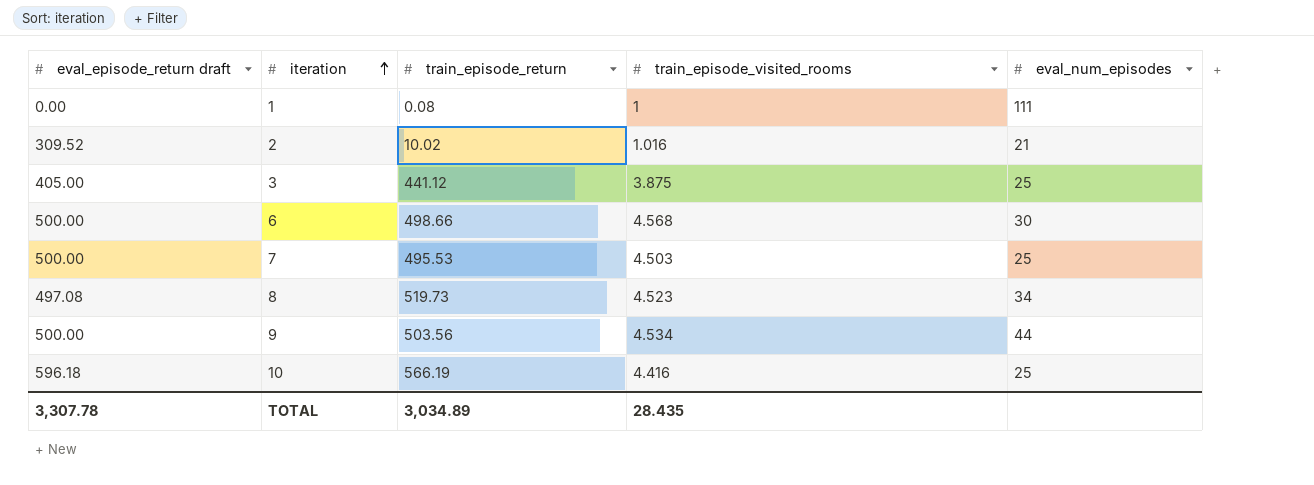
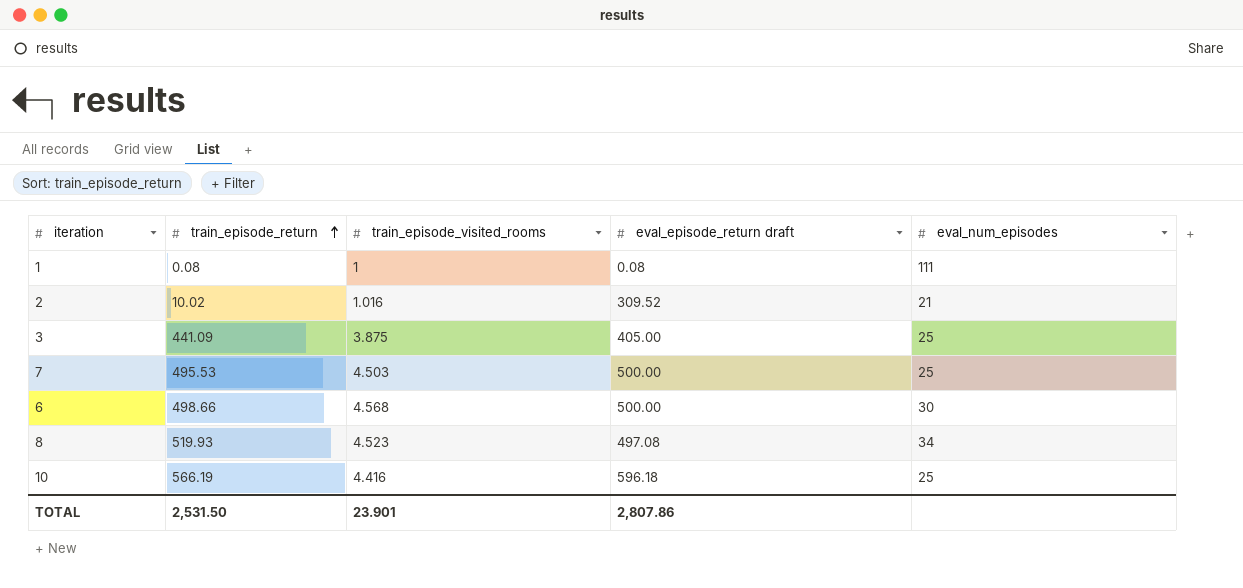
row order: iteration ascending -> train_episode_return ascending
column eval_episode_return draft | position: 1 -> 4
row 9: 500.00 | 503.56 | 4.534 | 44 -> none
1 | eval_episode_return draft: 0.00 -> 0.08
3 | train_episode_return: 441.12 -> 441.09
8 | train_episode_return: 519.73 -> 519.93
TOTAL | train_episode_return: 3,034.89 -> 2,531.50
TOTAL | train_episode_visited_rooms: 28.435 -> 23.901
TOTAL | eval_episode_return draft: 3,307.78 -> 2,807.86

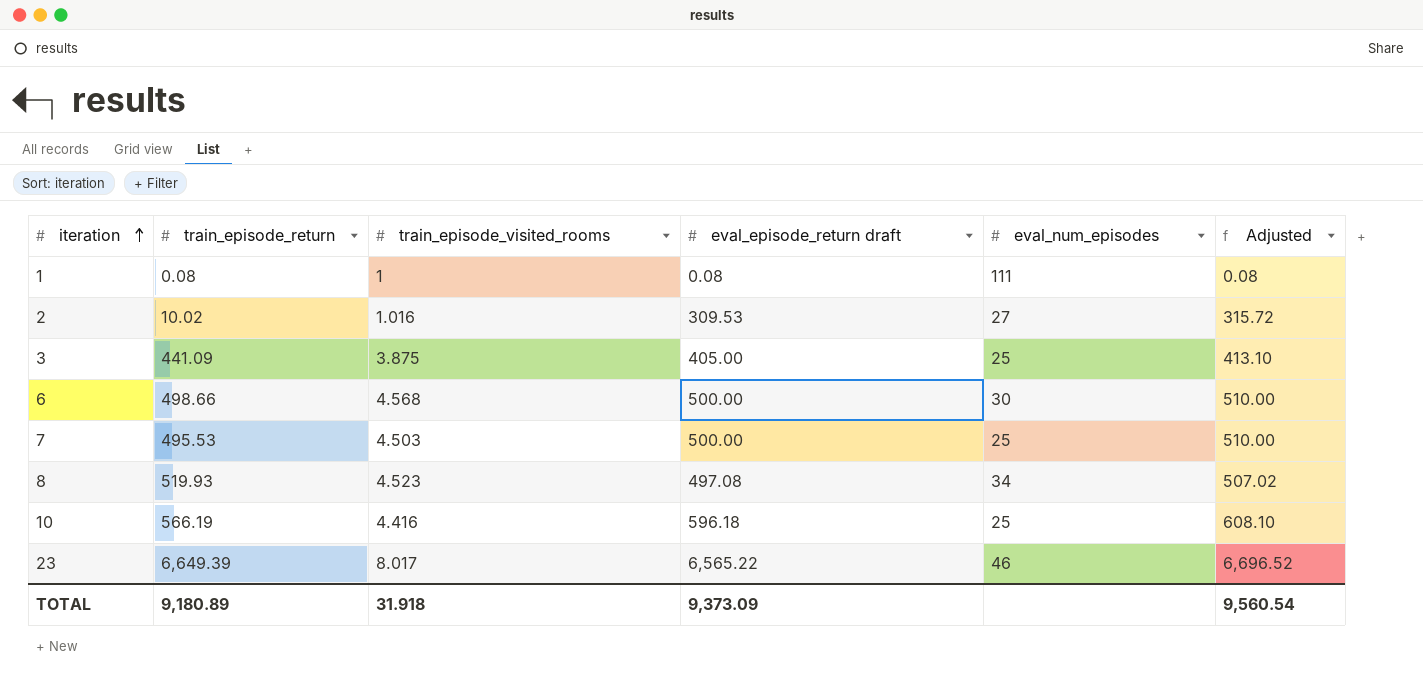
row order: train_episode_return ascending -> iteration ascending
column Adjusted | formula: none -> [eval_episode_return draft] * 1.02
2 | eval_episode_return draft: 309.52 -> 309.53
2 | eval_num_episodes: 21 -> 27
row 23: none -> 6,649.39 | 8.017 | 6,565.22 | 46 | 6,696.52
TOTAL | train_episode_return: 2,531.50 -> 9,180.89
TOTAL | train_episode_visited_rooms: 23.901 -> 31.918
TOTAL | eval_episode_return draft: 2,807.86 -> 9,373.09

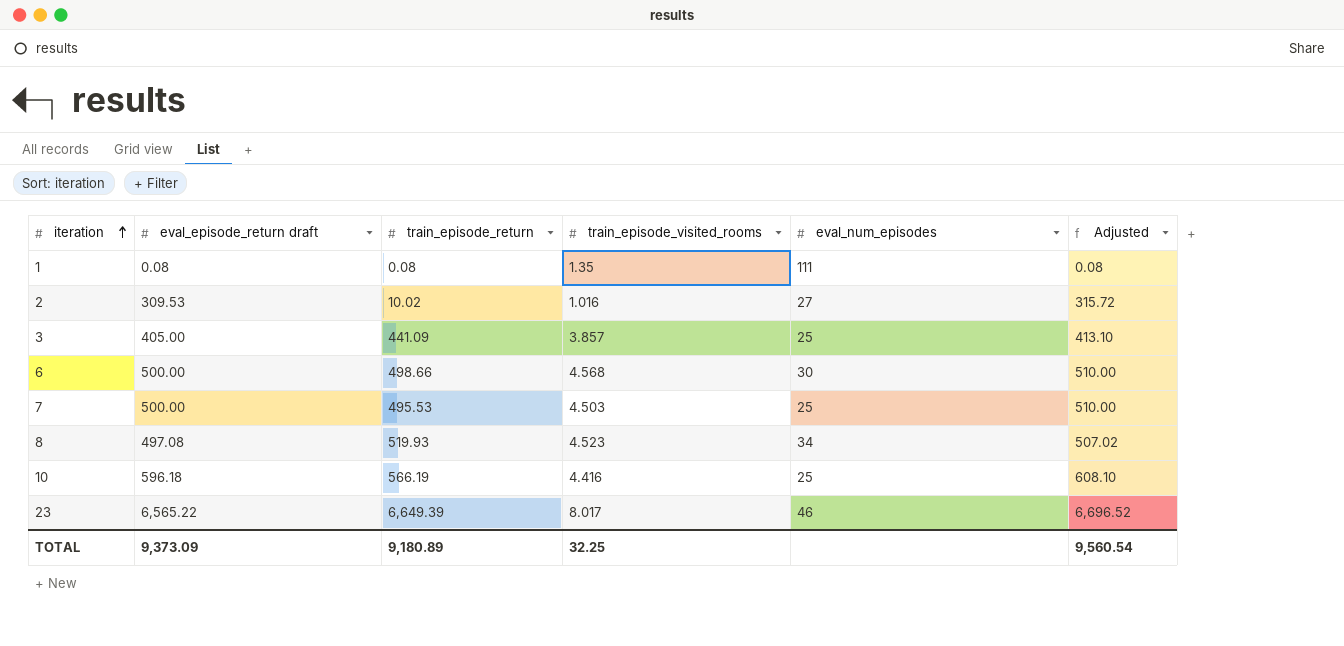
column eval_episode_return draft | position: 4 -> 2
1 | train_episode_visited_rooms: 1 -> 1.35
3 | train_episode_visited_rooms: 3.875 -> 3.857
TOTAL | train_episode_visited_rooms: 31.918 -> 32.25

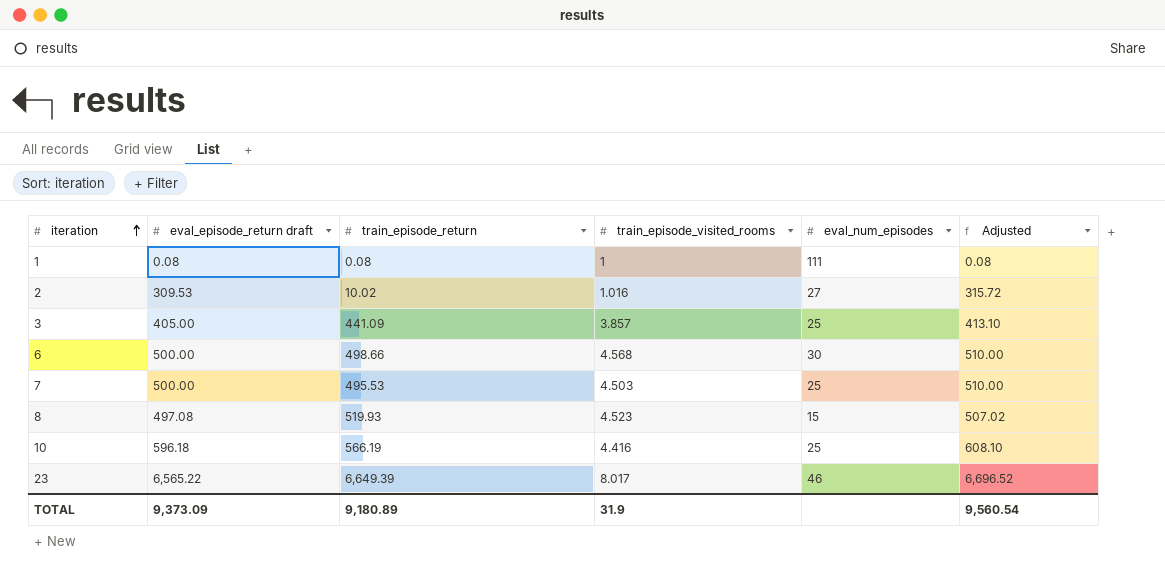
1 | train_episode_visited_rooms: 1.35 -> 1
8 | eval_num_episodes: 34 -> 15
TOTAL | train_episode_visited_rooms: 32.25 -> 31.9

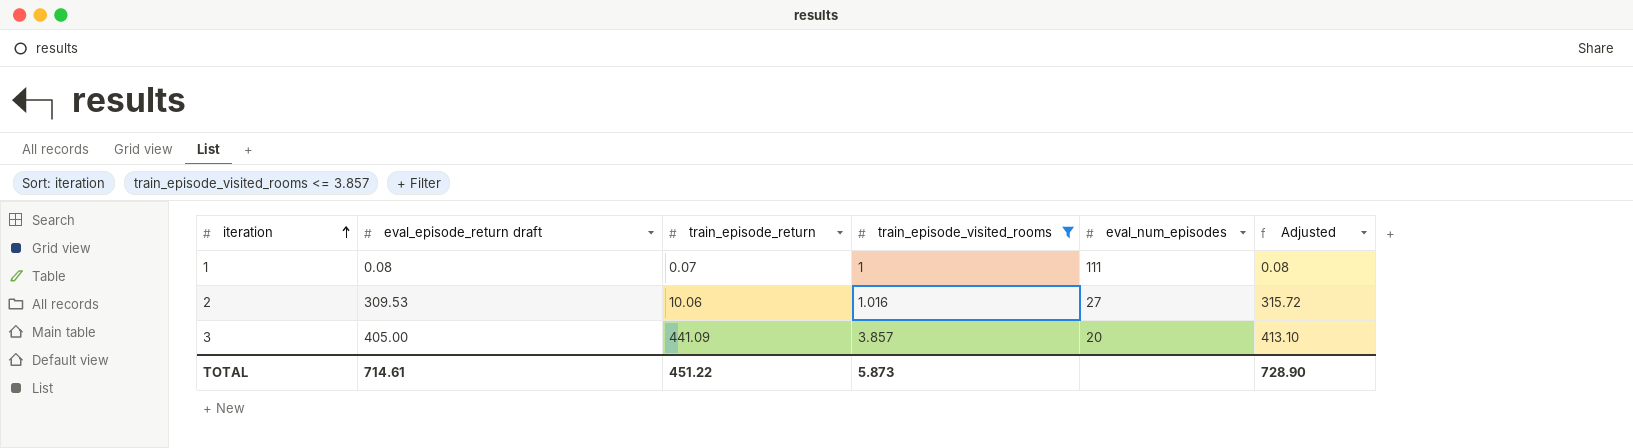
filter: none -> train_episode_visited_rooms <= 3.857
1 | train_episode_return: 0.08 -> 0.07
2 | train_episode_return: 10.02 -> 10.06
3 | eval_num_episodes: 25 -> 20
TOTAL | eval_episode_return draft: 9,373.09 -> 714.61
TOTAL | train_episode_return: 9,180.89 -> 451.22
TOTAL | train_episode_visited_rooms: 31.9 -> 5.873
TOTAL | Adjusted: 9,560.54 -> 728.90

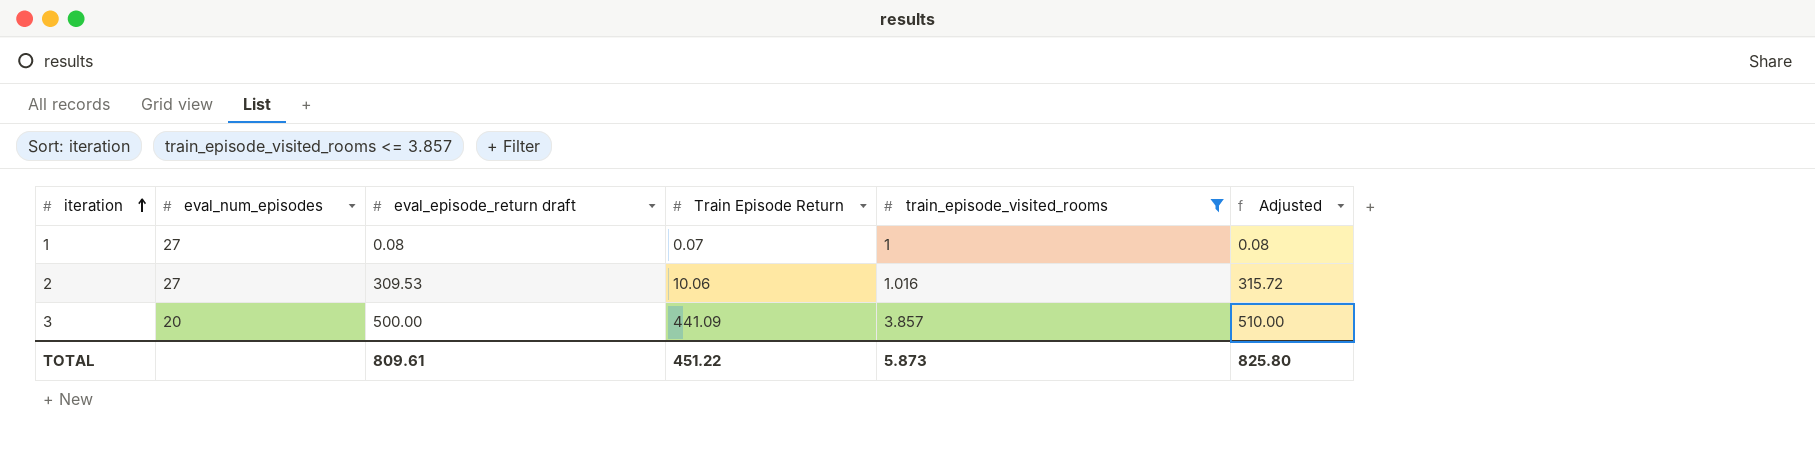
column eval_num_episodes | position: 5 -> 2
column name: train_episode_return -> Train Episode Return
1 | eval_num_episodes: 111 -> 27
3 | eval_episode_return draft: 405.00 -> 500.00
3 | Adjusted: 413.10 -> 510.00
TOTAL | eval_episode_return draft: 714.61 -> 809.61
TOTAL | Adjusted: 728.90 -> 825.80

